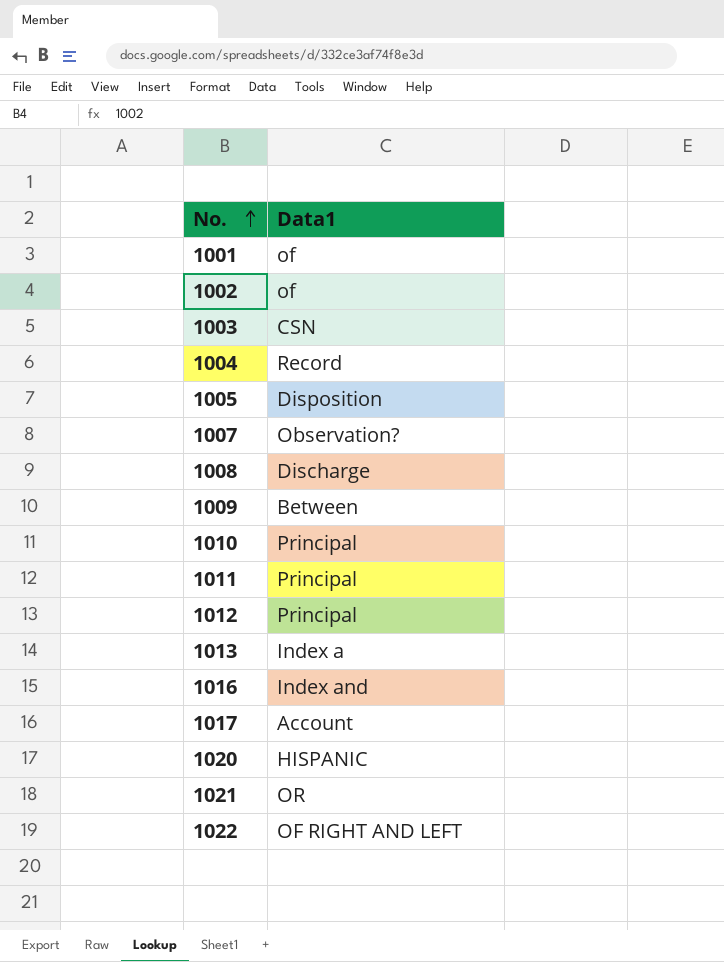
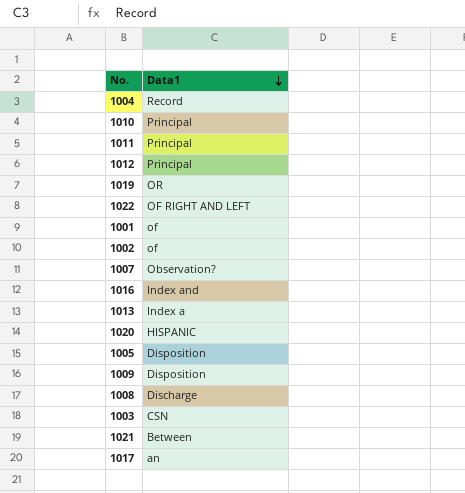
row order: No. ascending -> Data1 descending
row 1019: none -> OR
1009 | Data1: Between -> Disposition
1021 | Data1: OR -> Between
1017 | Data1: Account -> an

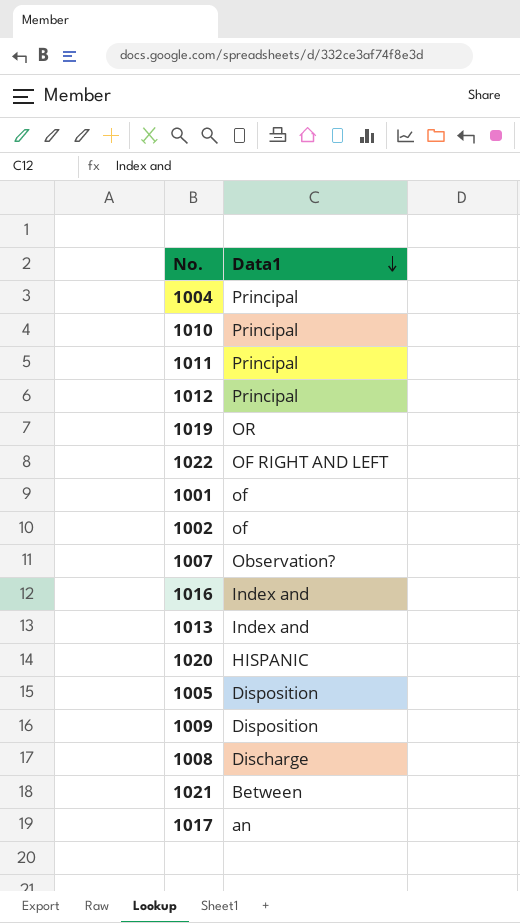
row 1003: CSN -> none
1004 | Data1: Record -> Principal
1013 | Data1: Index a -> Index and

